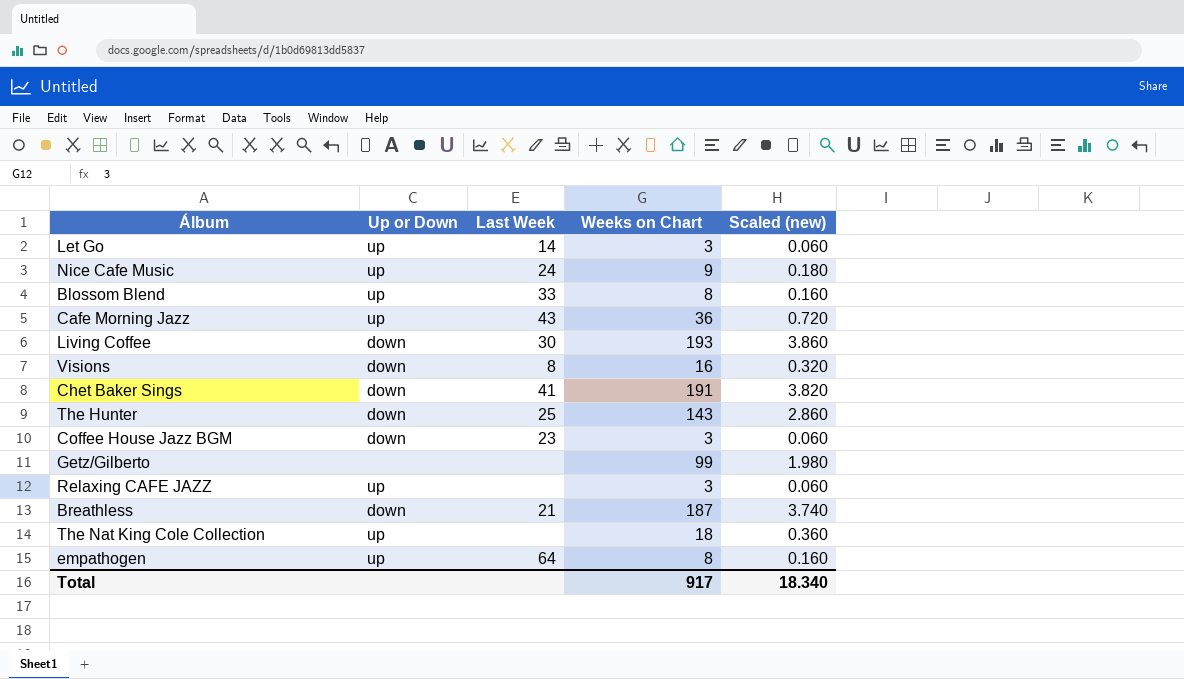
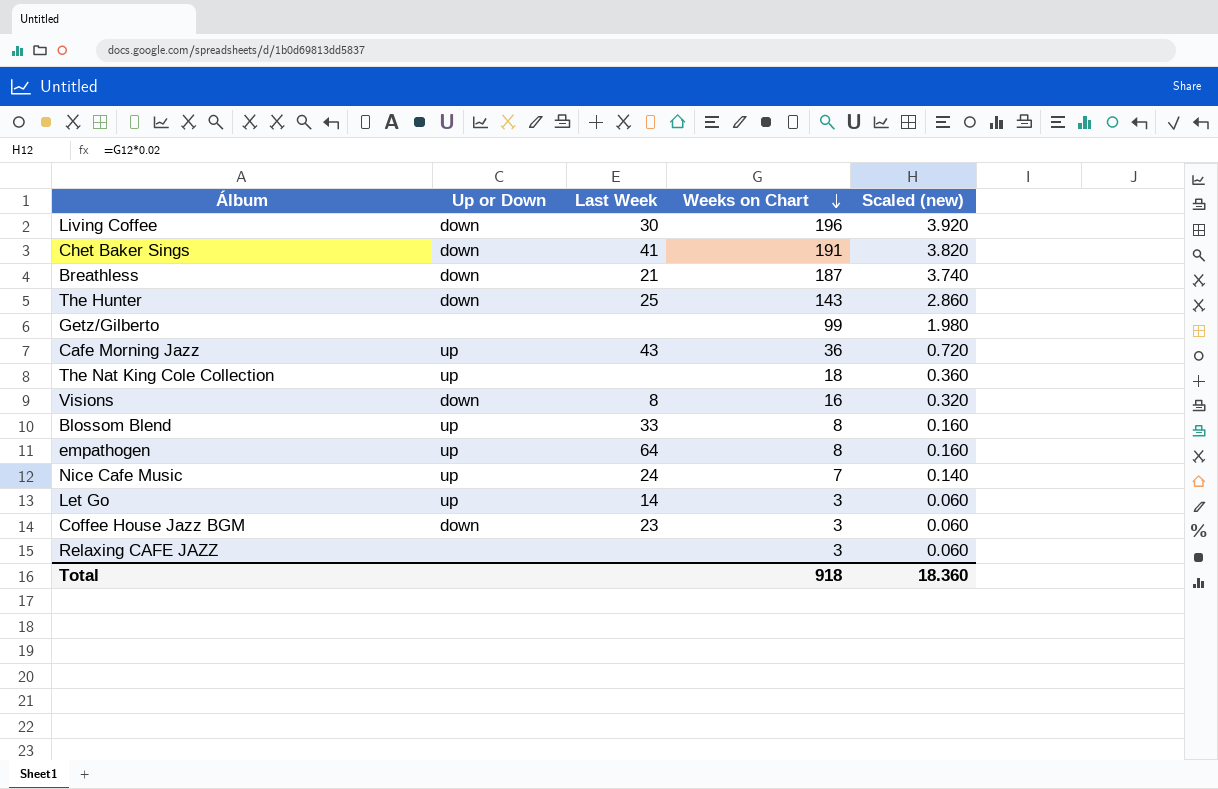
row order: none -> Weeks on Chart descending
Living Coffee | Weeks on Chart: 193 -> 196
Living Coffee | Scaled (new): 3.860 -> 3.920
Nice Cafe Music | Weeks on Chart: 9 -> 7
Nice Cafe Music | Scaled (new): 0.180 -> 0.140
Relaxing CAFE JAZZ | Up or Down: up -> none
Total | Weeks on Chart: 917 -> 918
Total | Scaled (new): 18.340 -> 18.360

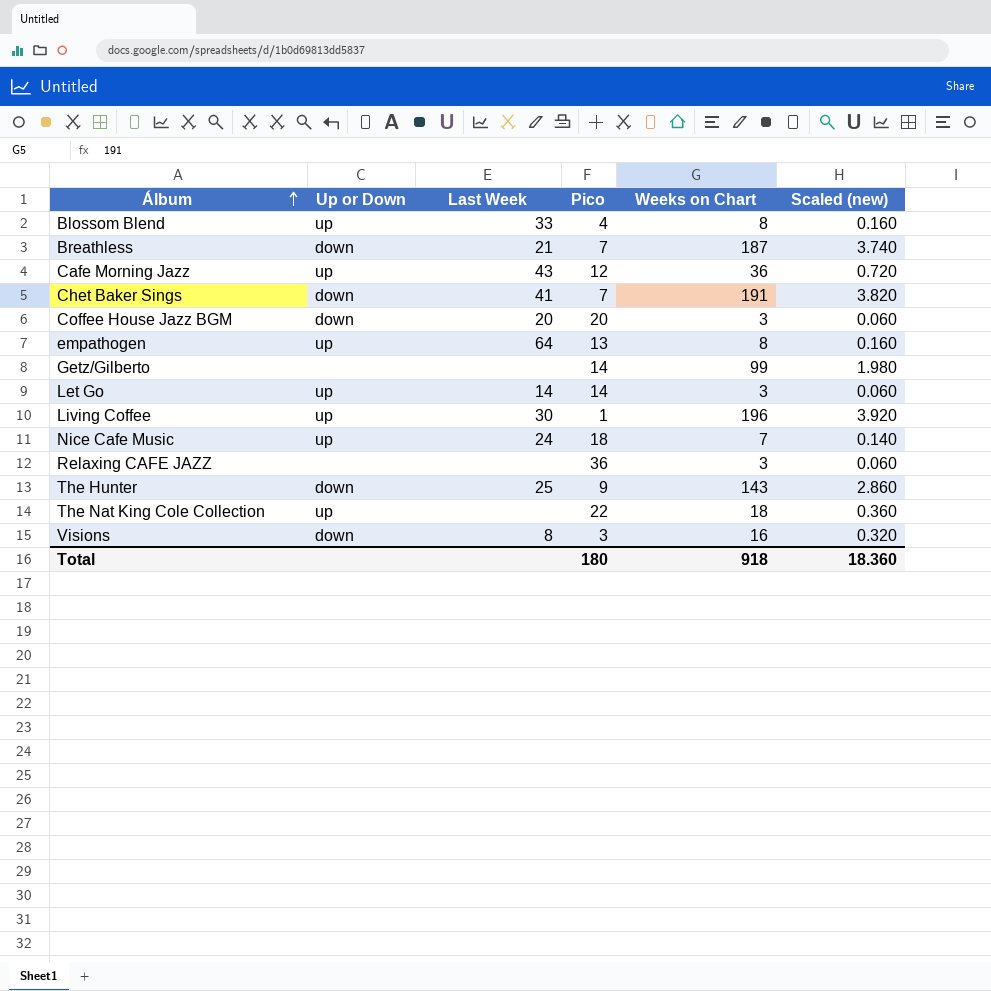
row order: Weeks on Chart descending -> Álbum ascending
column Pico | position: none -> 4
Coffee House Jazz BGM | Last Week: 23 -> 20
Living Coffee | Up or Down: down -> up

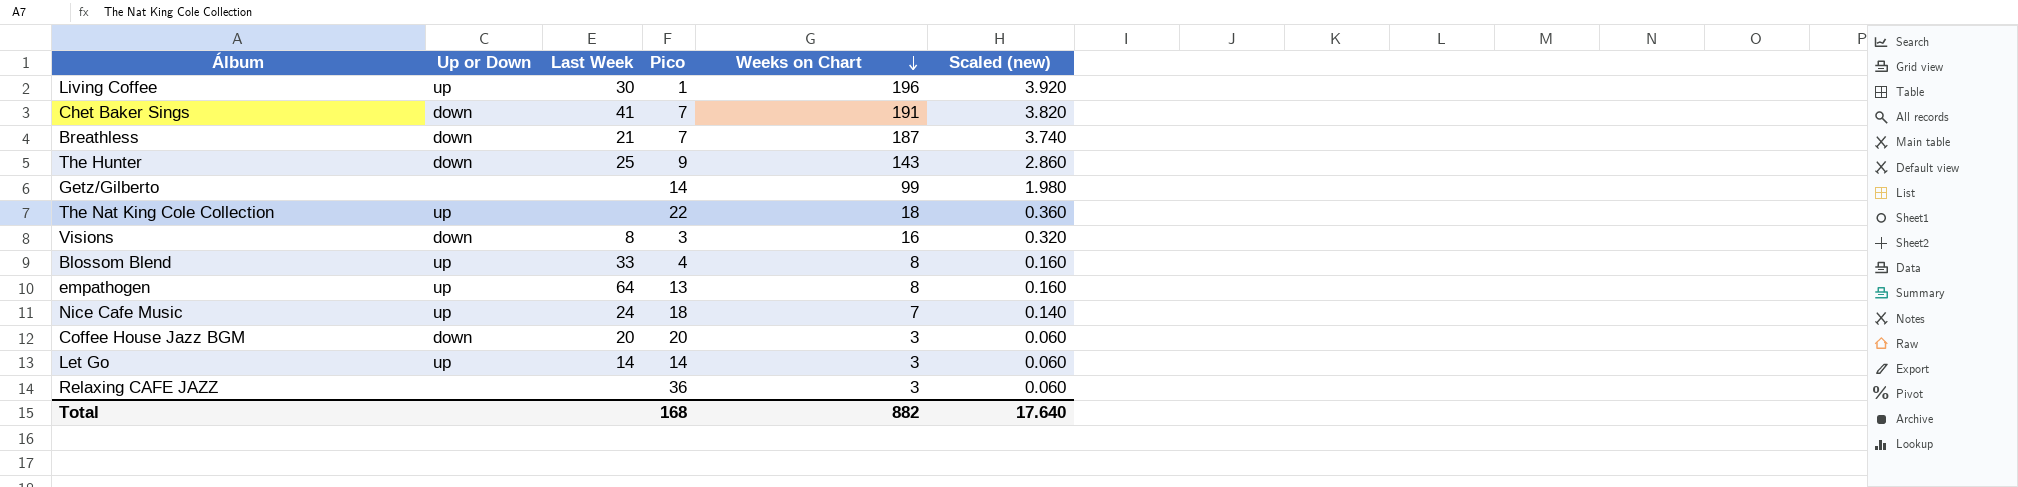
row order: Álbum ascending -> Weeks on Chart descending
row Cafe Morning Jazz: up | 43 | 12 | 36 | 0.720 -> none
Total | Pico: 180 -> 168
Total | Weeks on Chart: 918 -> 882
Total | Scaled (new): 18.360 -> 17.640

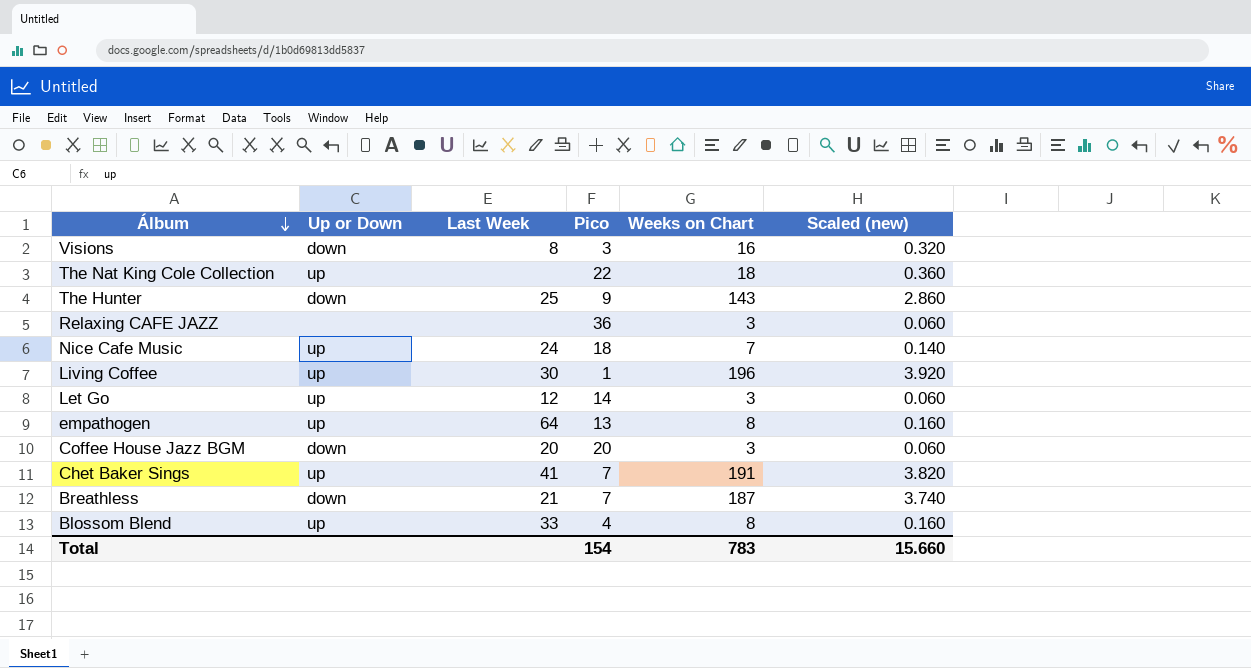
row order: Weeks on Chart descending -> Álbum descending
row Getz/Gilberto: none | none | 14 | 99 | 1.980 -> none
Let Go | Last Week: 14 -> 12
Chet Baker Sings | Up or Down: down -> up
Total | Pico: 168 -> 154
Total | Weeks on Chart: 882 -> 783
Total | Scaled (new): 17.640 -> 15.660

